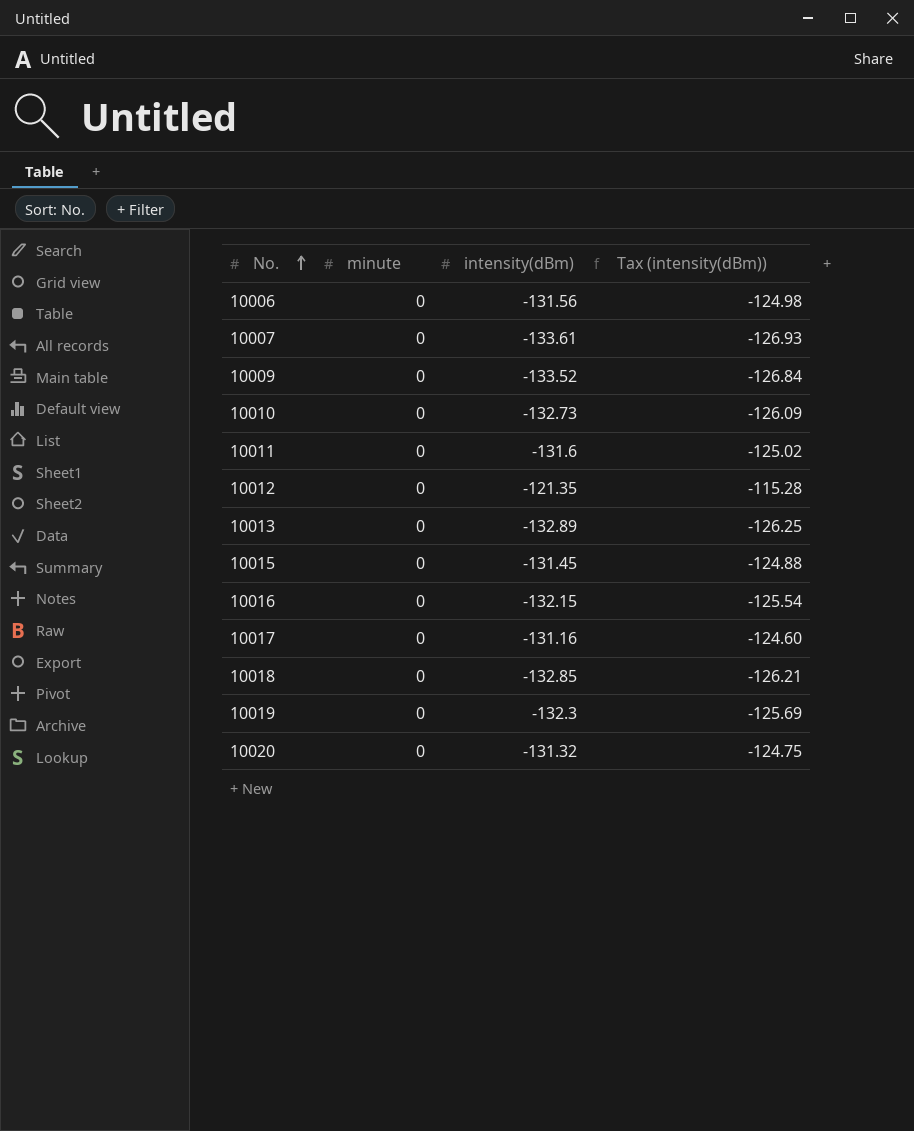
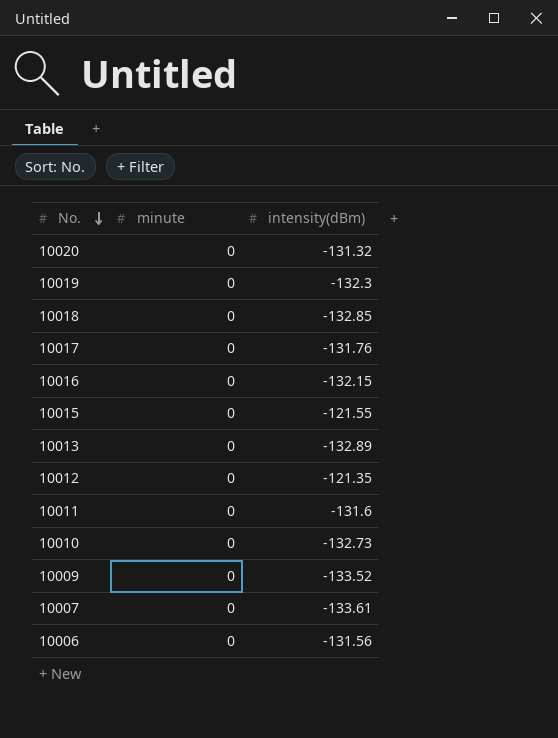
row order: No. ascending -> No. descending
column Tax (intensity(dBm)) | formula: [intensity(dBm)] * 0.95 -> none
10017 | intensity(dBm): -131.16 -> -131.76
10015 | intensity(dBm): -131.45 -> -121.55

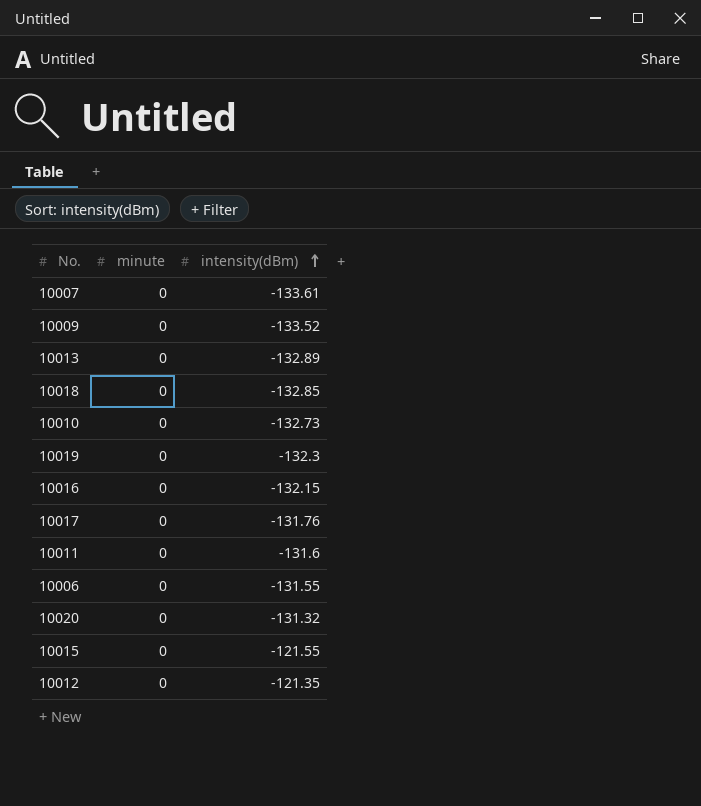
row order: No. descending -> intensity(dBm) ascending
10006 | intensity(dBm): -131.56 -> -131.55

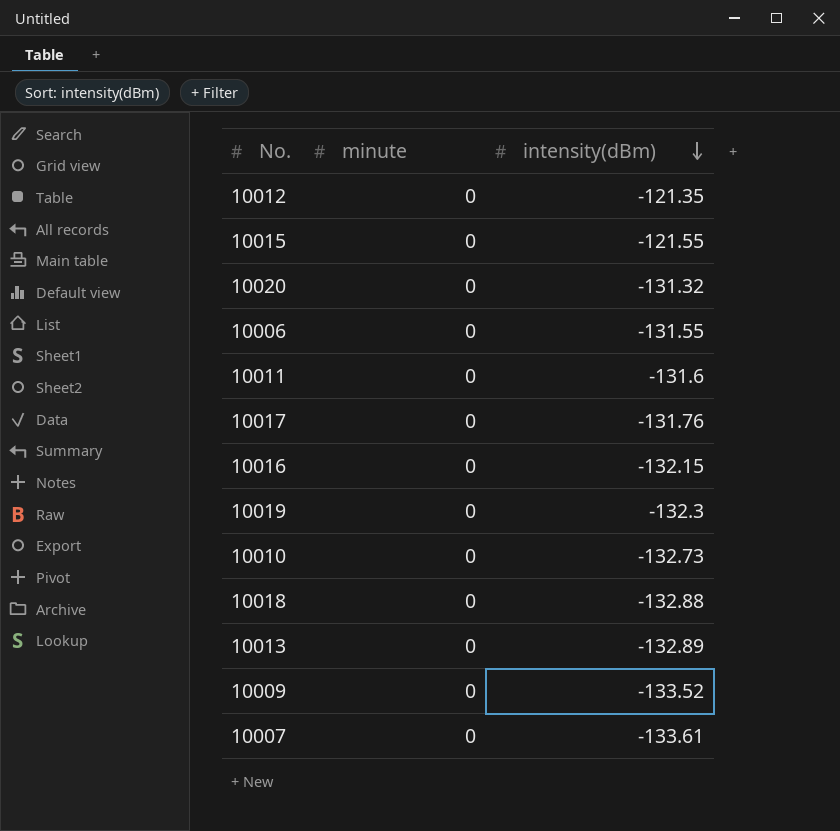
row order: intensity(dBm) ascending -> intensity(dBm) descending
10018 | intensity(dBm): -132.85 -> -132.88

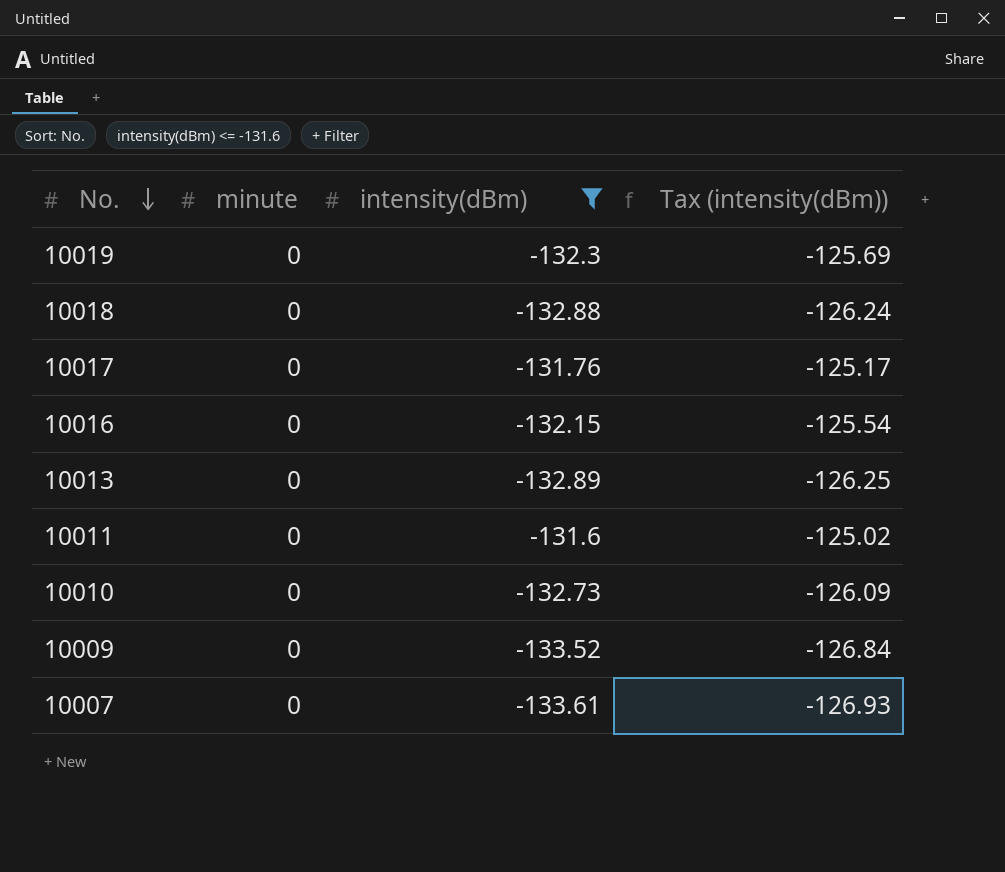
filter: none -> intensity(dBm) <= -131.6
row order: intensity(dBm) descending -> No. descending
column Tax (intensity(dBm)) | formula: none -> [intensity(dBm)] * 0.95

